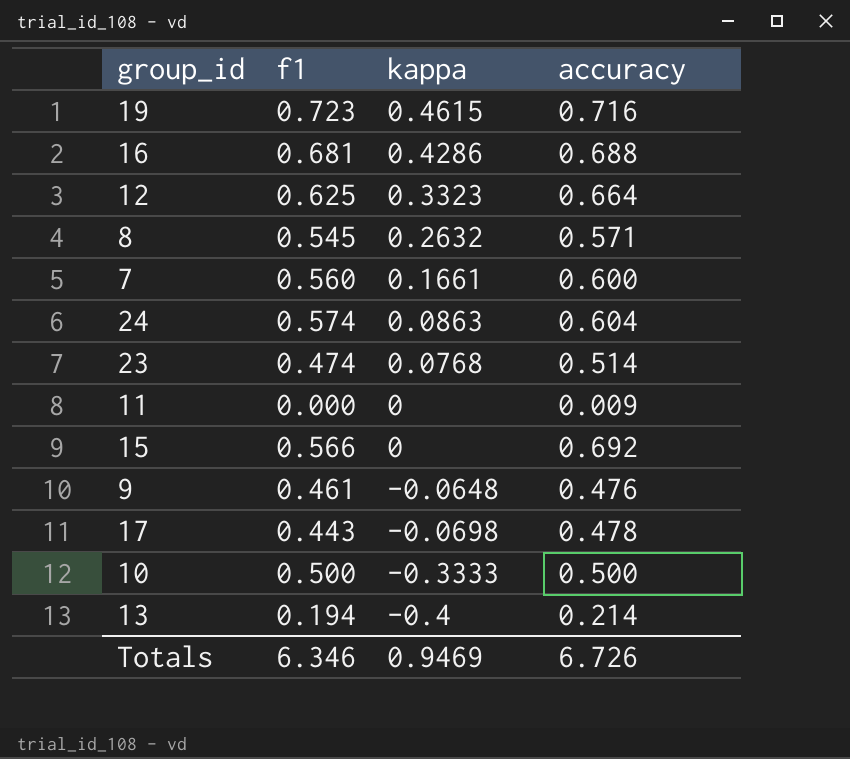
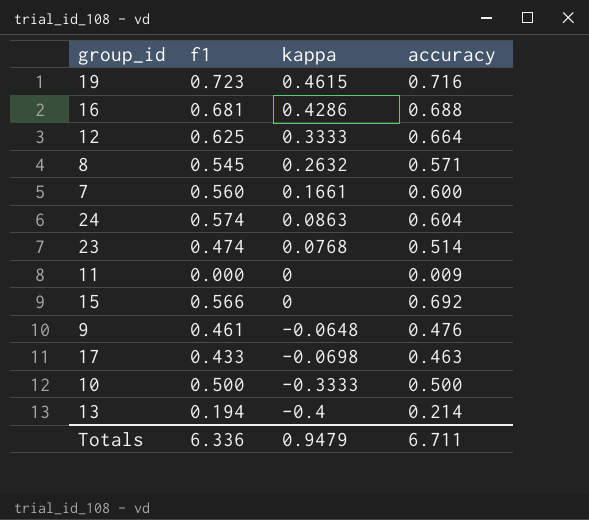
12 | kappa: 0.3323 -> 0.3333
17 | f1: 0.443 -> 0.433
17 | accuracy: 0.478 -> 0.463
Totals | f1: 6.346 -> 6.336
Totals | kappa: 0.9469 -> 0.9479
Totals | accuracy: 6.726 -> 6.711

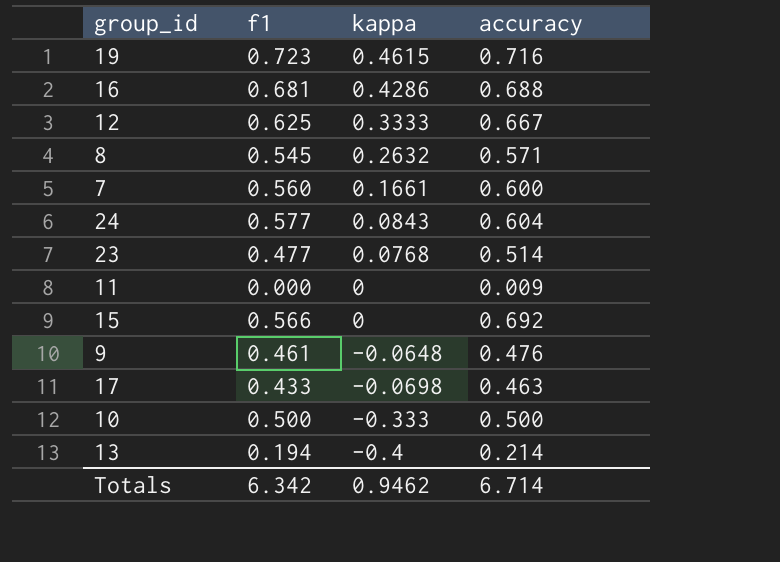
12 | accuracy: 0.664 -> 0.667
24 | f1: 0.574 -> 0.577
24 | kappa: 0.0863 -> 0.0843
23 | f1: 0.474 -> 0.477
10 | kappa: -0.3333 -> -0.333
Totals | f1: 6.336 -> 6.342
Totals | kappa: 0.9479 -> 0.9462
Totals | accuracy: 6.711 -> 6.714

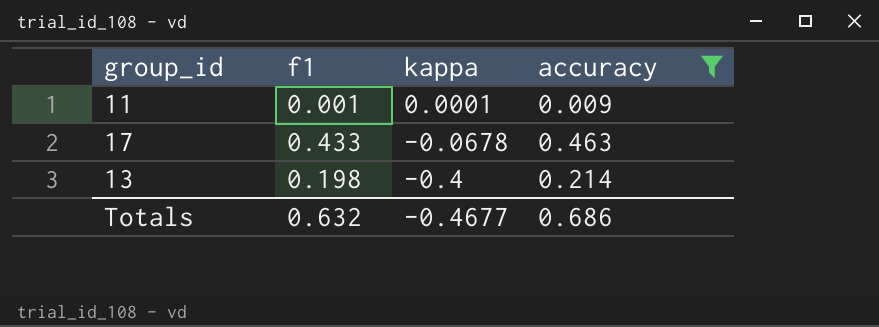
filter: none -> accuracy <= 0.463
11 | f1: 0.000 -> 0.001
11 | kappa: 0 -> 0.0001
17 | kappa: -0.0698 -> -0.0678
13 | f1: 0.194 -> 0.198
Totals | f1: 6.342 -> 0.632
Totals | kappa: 0.9462 -> -0.4677
Totals | accuracy: 6.714 -> 0.686

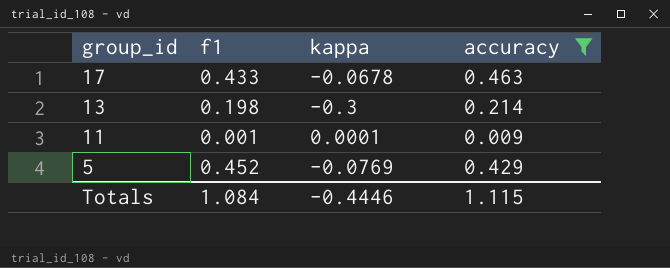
row order: kappa descending -> group_id descending
13 | kappa: -0.4 -> -0.3
row 5: none -> 0.452 | -0.0769 | 0.429
Totals | f1: 0.632 -> 1.084
Totals | kappa: -0.4677 -> -0.4446
Totals | accuracy: 0.686 -> 1.115

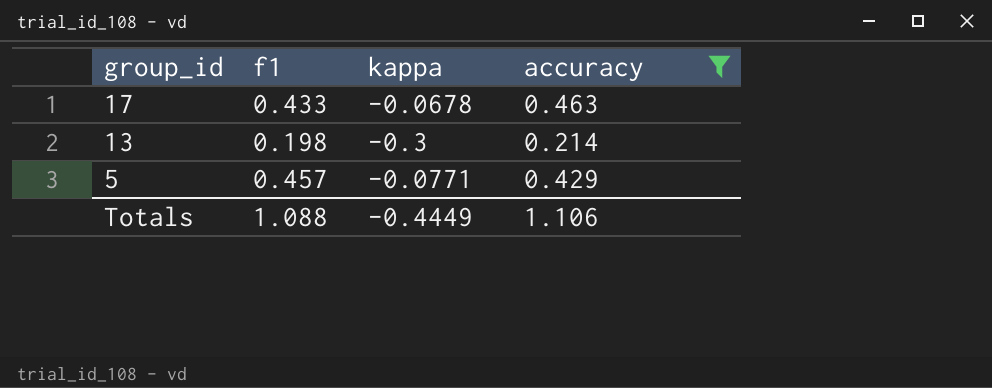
row 11: 0.001 | 0.0001 | 0.009 -> none
5 | f1: 0.452 -> 0.457
5 | kappa: -0.0769 -> -0.0771
Totals | f1: 1.084 -> 1.088
Totals | kappa: -0.4446 -> -0.4449
Totals | accuracy: 1.115 -> 1.106

